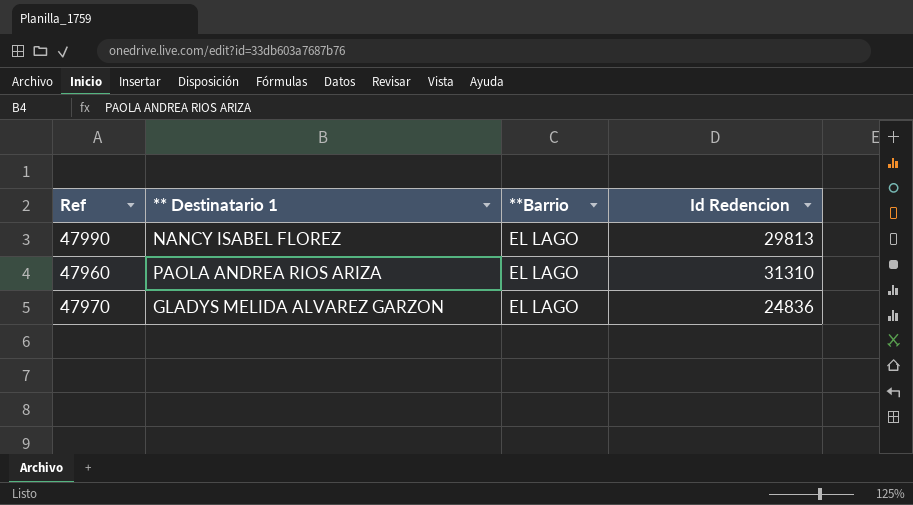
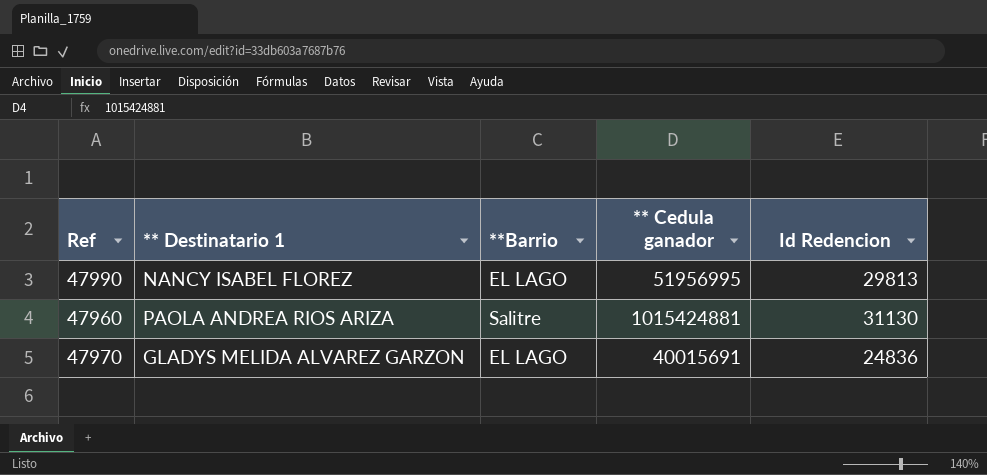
column ** Cedula ganador | position: none -> 4
47960 | **Barrio: EL LAGO -> Salitre
47960 | Id Redencion: 31310 -> 31130

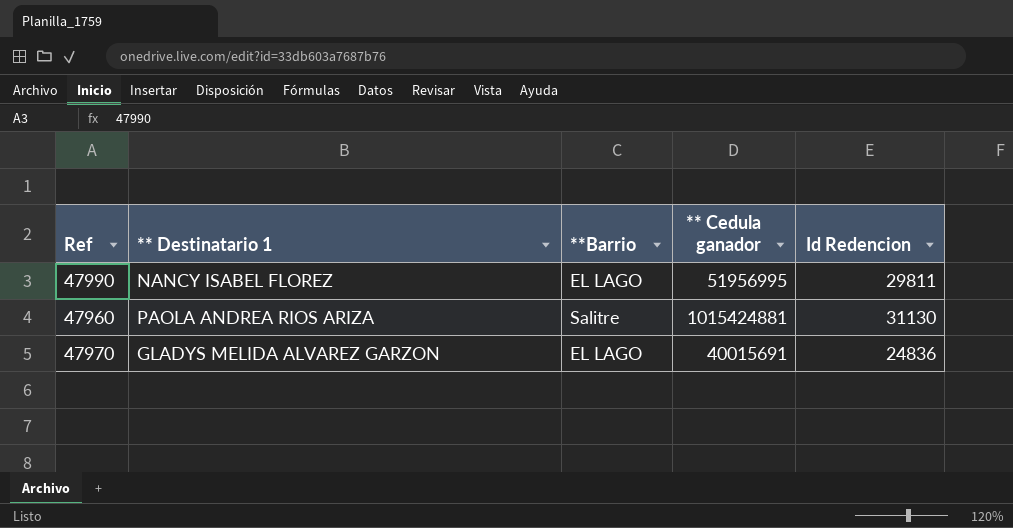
47990 | Id Redencion: 29813 -> 29811

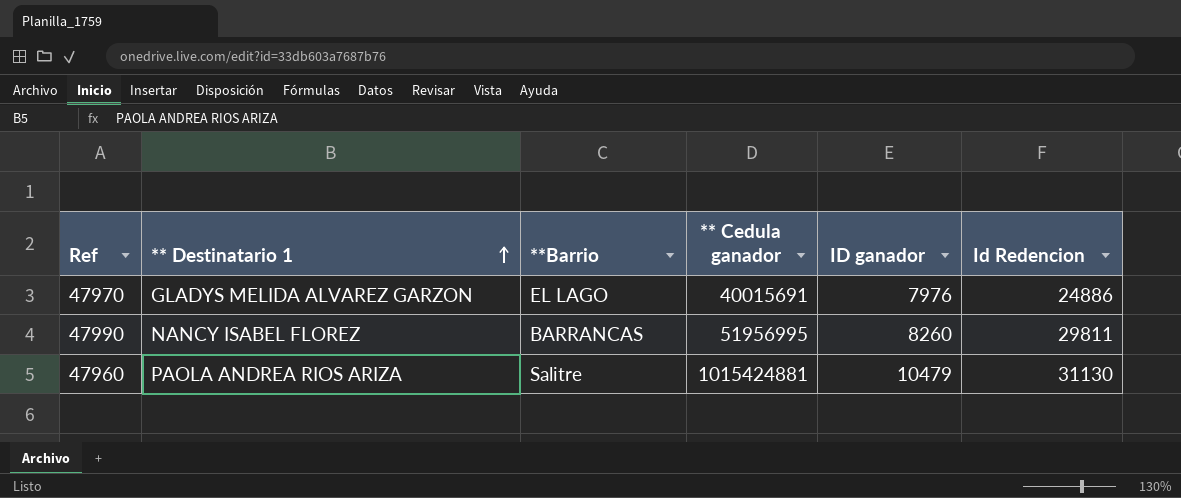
row order: none -> ** Destinatario 1 ascending
column ID ganador | position: none -> 5
47970 | Id Redencion: 24836 -> 24886
47990 | **Barrio: EL LAGO -> BARRANCAS

